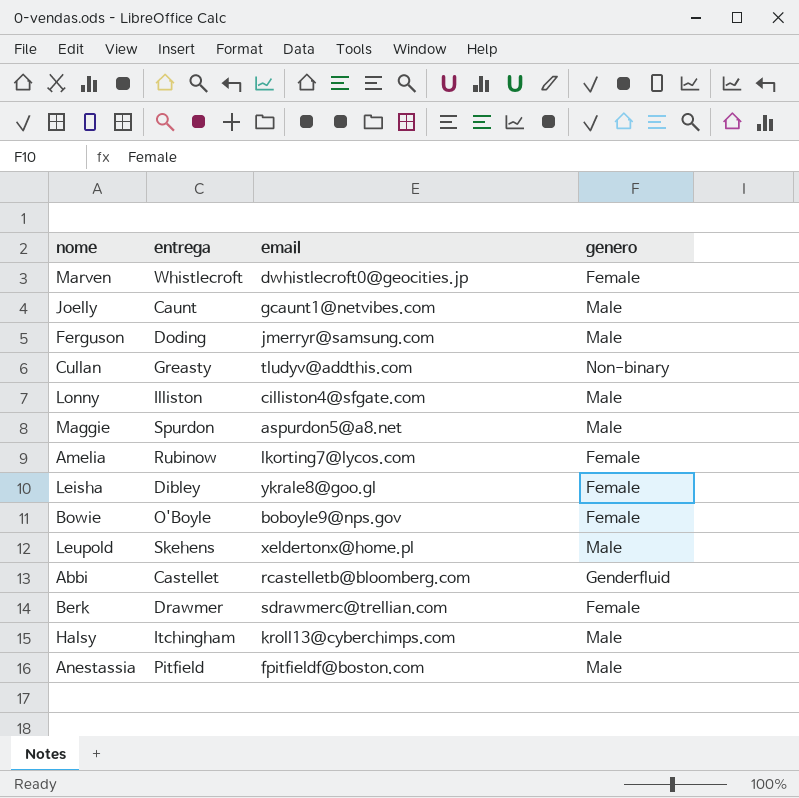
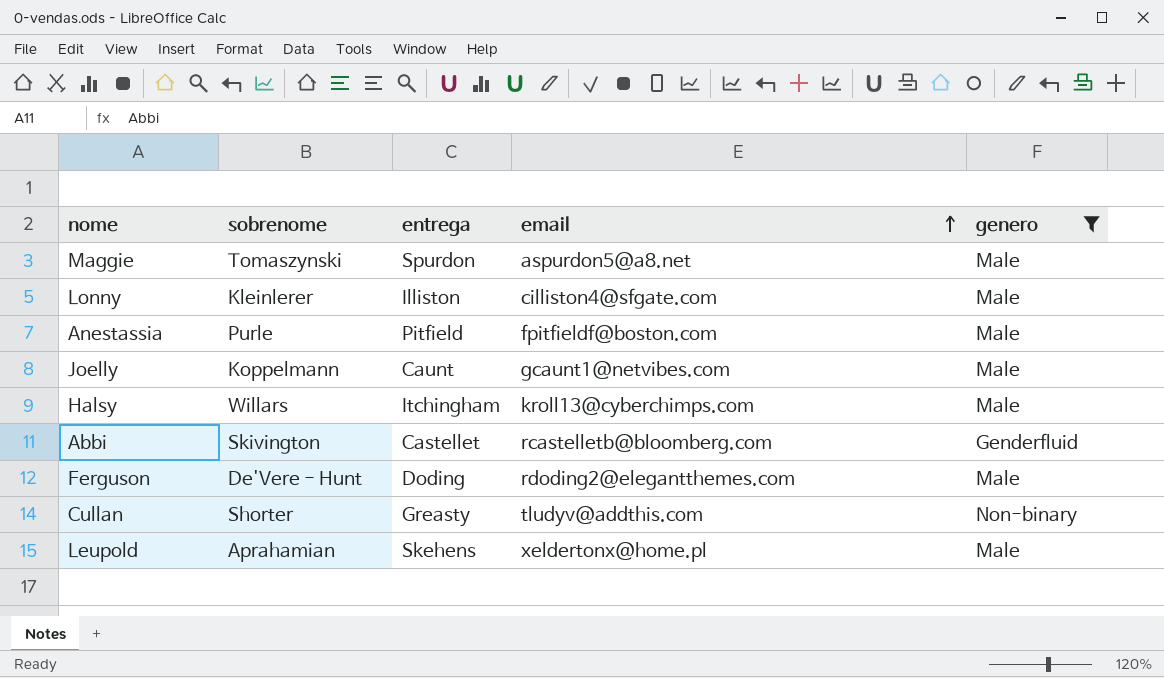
filter: none -> genero != Female
row order: none -> email ascending
column sobrenome | position: none -> 2
Ferguson | email: jmerryr@samsung.com -> rdoding2@elegantthemes.com

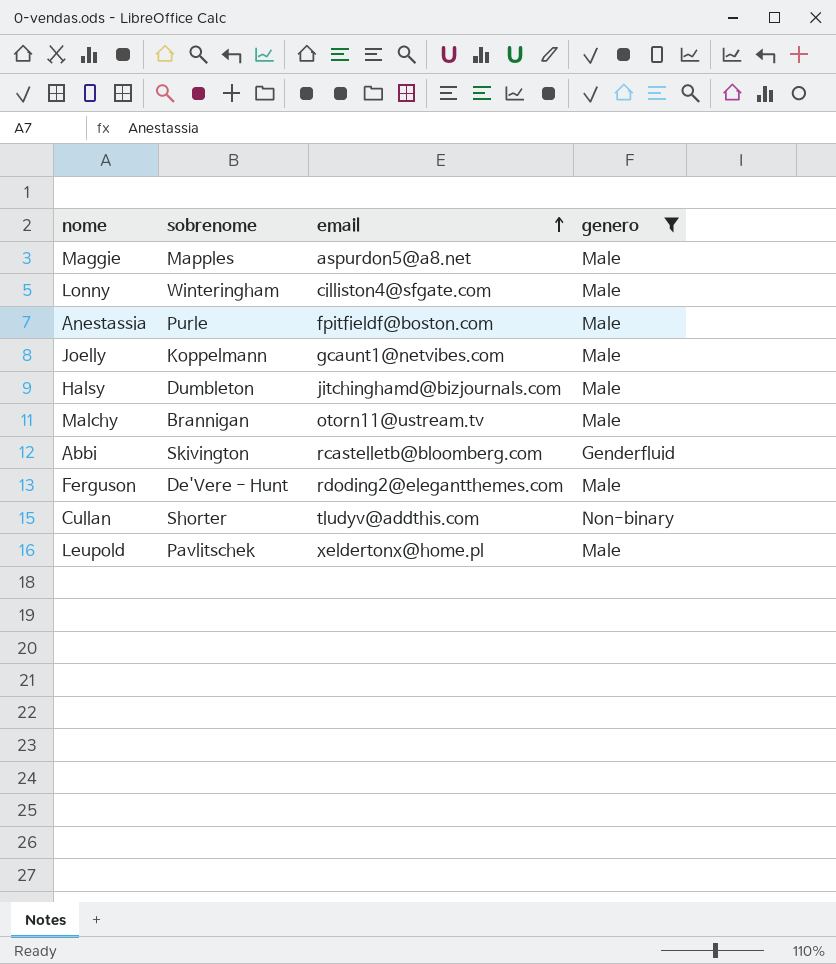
column entrega | position: 3 -> none
Maggie | sobrenome: Tomaszynski -> Mapples
Lonny | sobrenome: Kleinlerer -> Winteringham
Halsy | sobrenome: Willars -> Dumbleton
Halsy | email: kroll13@cyberchimps.com -> jitchinghamd@bizjournals.com
row Malchy: none -> Brannigan | otorn11@ustream.tv | Male
Leupold | sobrenome: Aprahamian -> Pavlitschek

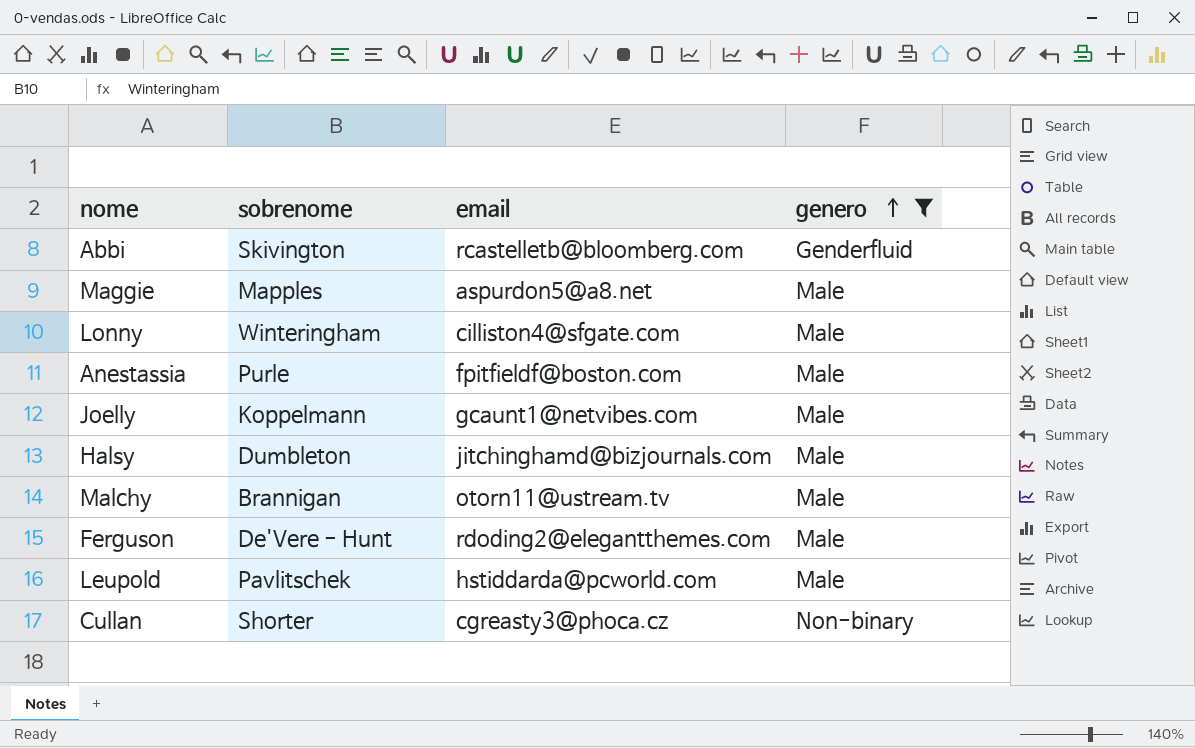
row order: email ascending -> genero ascending
Leupold | email: xeldertonx@home.pl -> hstiddarda@pcworld.com
Cullan | email: tludyv@addthis.com -> cgreasty3@phoca.cz

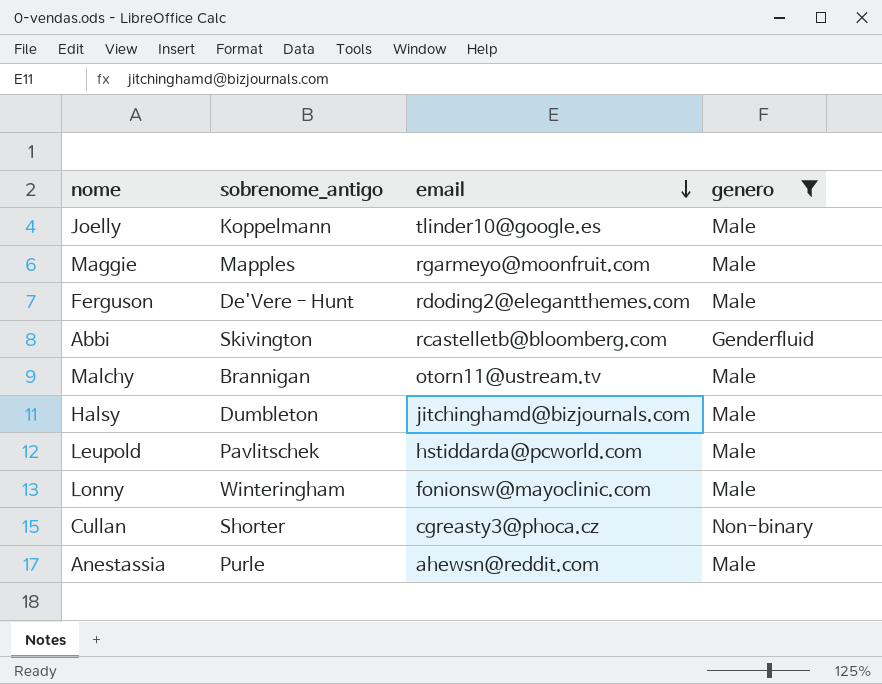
row order: genero ascending -> email descending
column name: sobrenome -> sobrenome_antigo
Joelly | email: gcaunt1@netvibes.com -> tlinder10@google.es
Maggie | email: aspurdon5@a8.net -> rgarmeyo@moonfruit.com
Lonny | email: cilliston4@sfgate.com -> fonionsw@mayoclinic.com
Anestassia | email: fpitfieldf@boston.com -> ahewsn@reddit.com

